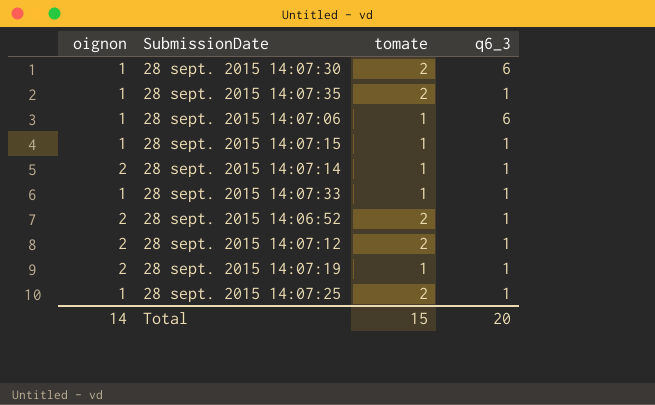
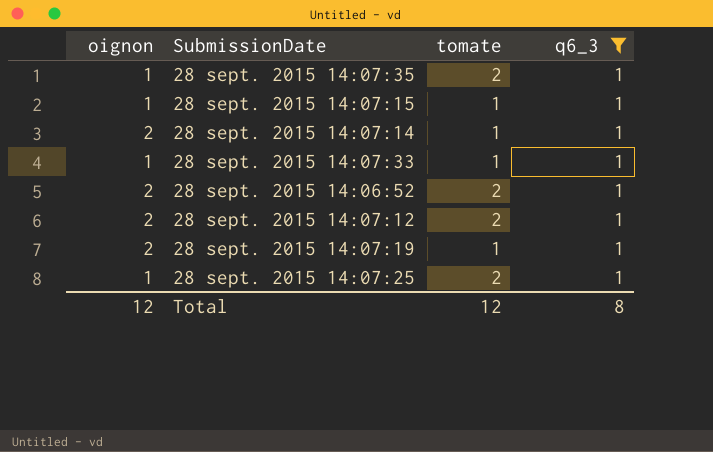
filter: none -> q6_3 = 1
Total | oignon: 14 -> 12
Total | tomate: 15 -> 12
Total | q6_3: 20 -> 8

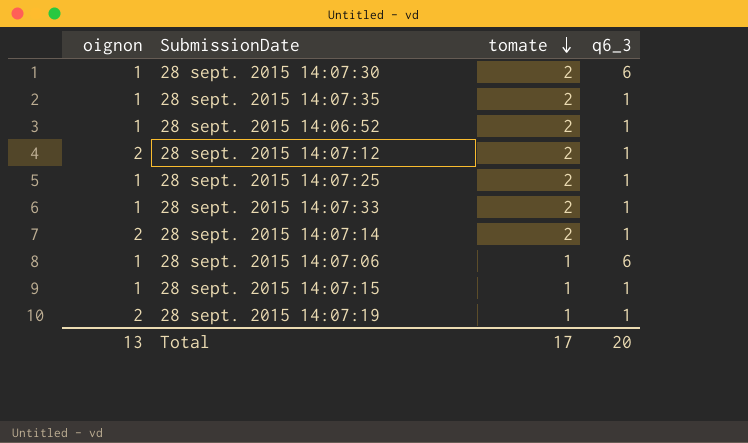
filter: q6_3 = 1 -> none
row order: none -> tomate descending
28 sept. 2015 14:06:52 | oignon: 2 -> 1
28 sept. 2015 14:07:33 | tomate: 1 -> 2
28 sept. 2015 14:07:14 | tomate: 1 -> 2
Total | oignon: 12 -> 13
Total | tomate: 12 -> 17
Total | q6_3: 8 -> 20

